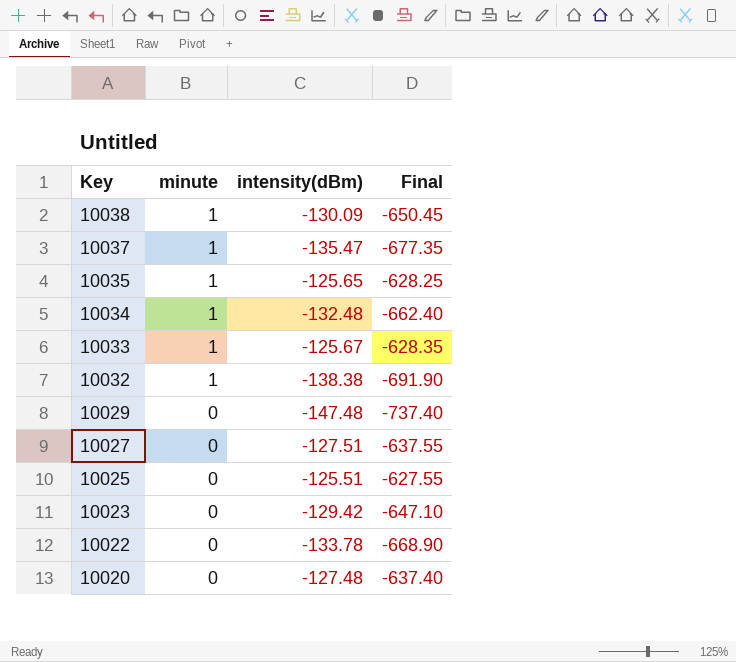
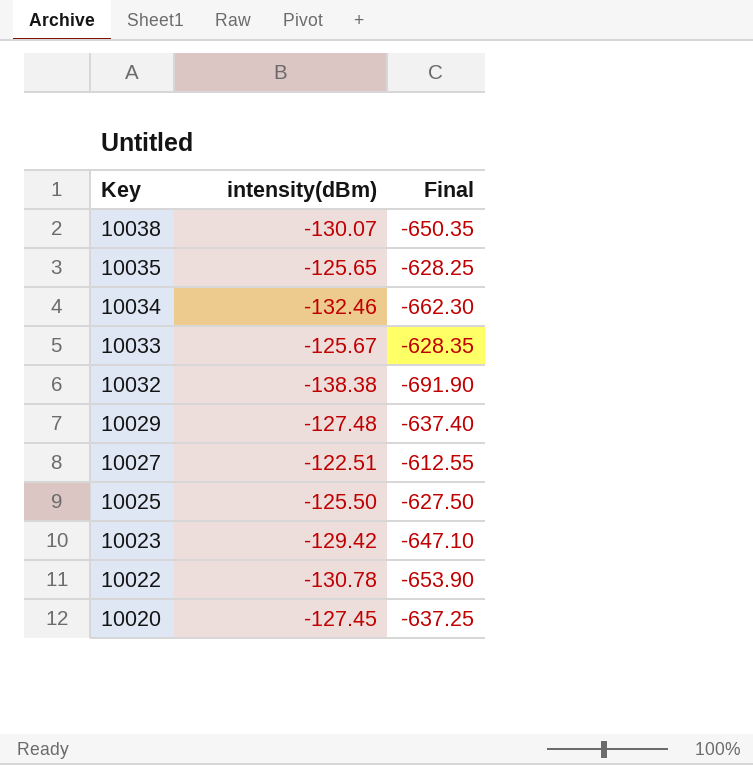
column minute | position: 2 -> none
row 10037: 1 | -135.47 | -677.35 -> none
10038 | intensity(dBm): -130.09 -> -130.07
10038 | Final: -650.45 -> -650.35
10034 | intensity(dBm): -132.48 -> -132.46
10034 | Final: -662.40 -> -662.30
10029 | intensity(dBm): -147.48 -> -127.48
10029 | Final: -737.40 -> -637.40
10027 | intensity(dBm): -127.51 -> -122.51
10027 | Final: -637.55 -> -612.55
10025 | intensity(dBm): -125.51 -> -125.50
10025 | Final: -627.55 -> -627.50
10022 | intensity(dBm): -133.78 -> -130.78
10022 | Final: -668.90 -> -653.90
10020 | intensity(dBm): -127.48 -> -127.45
10020 | Final: -637.40 -> -637.25

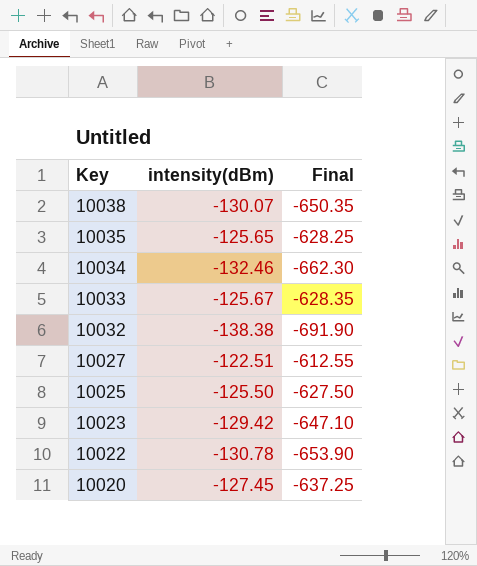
row 10029: -127.48 | -637.40 -> none

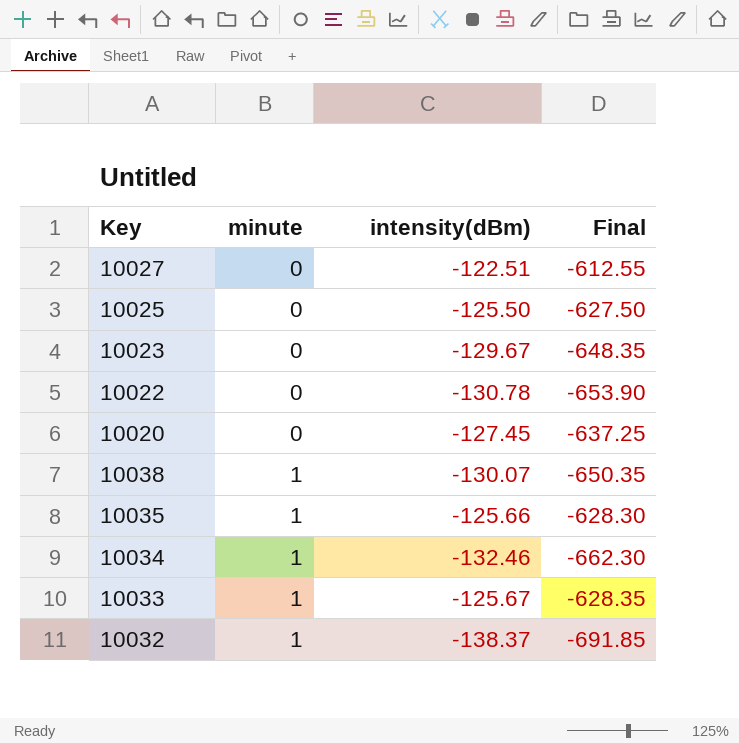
row order: Key descending -> minute ascending
column minute | position: none -> 2
10023 | intensity(dBm): -129.42 -> -129.67
10023 | Final: -647.10 -> -648.35
10035 | intensity(dBm): -125.65 -> -125.66
10035 | Final: -628.25 -> -628.30
10032 | intensity(dBm): -138.38 -> -138.37
10032 | Final: -691.90 -> -691.85

